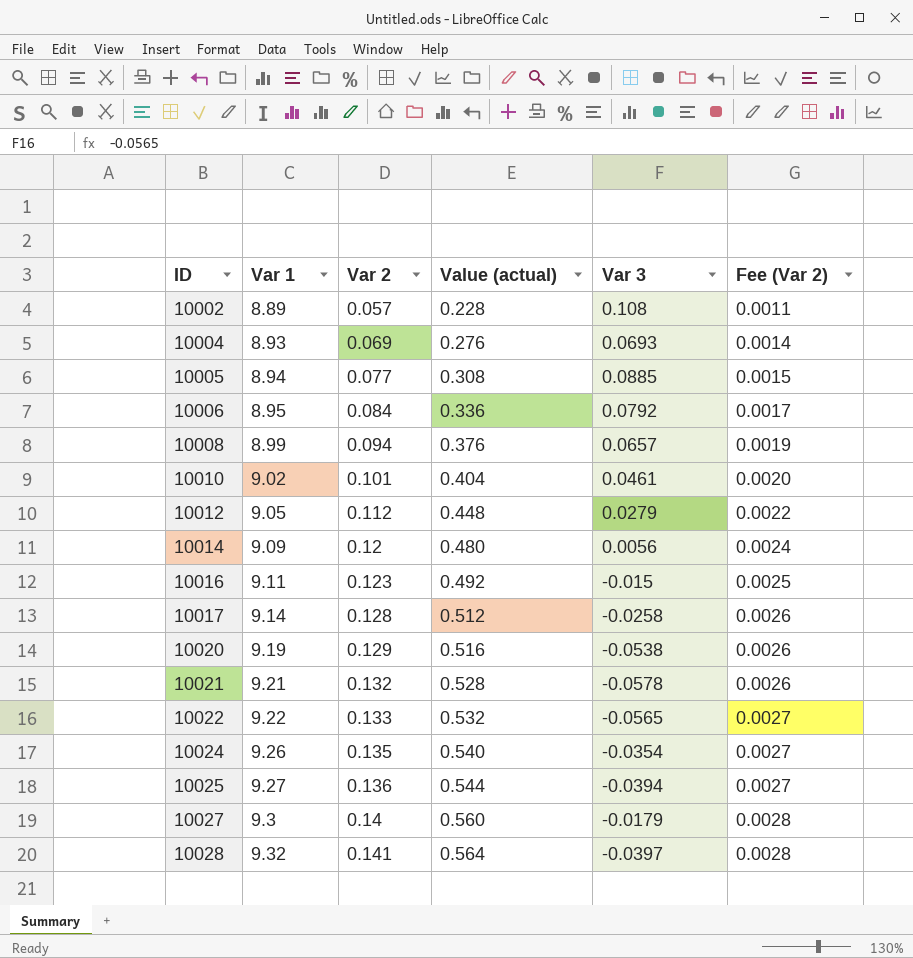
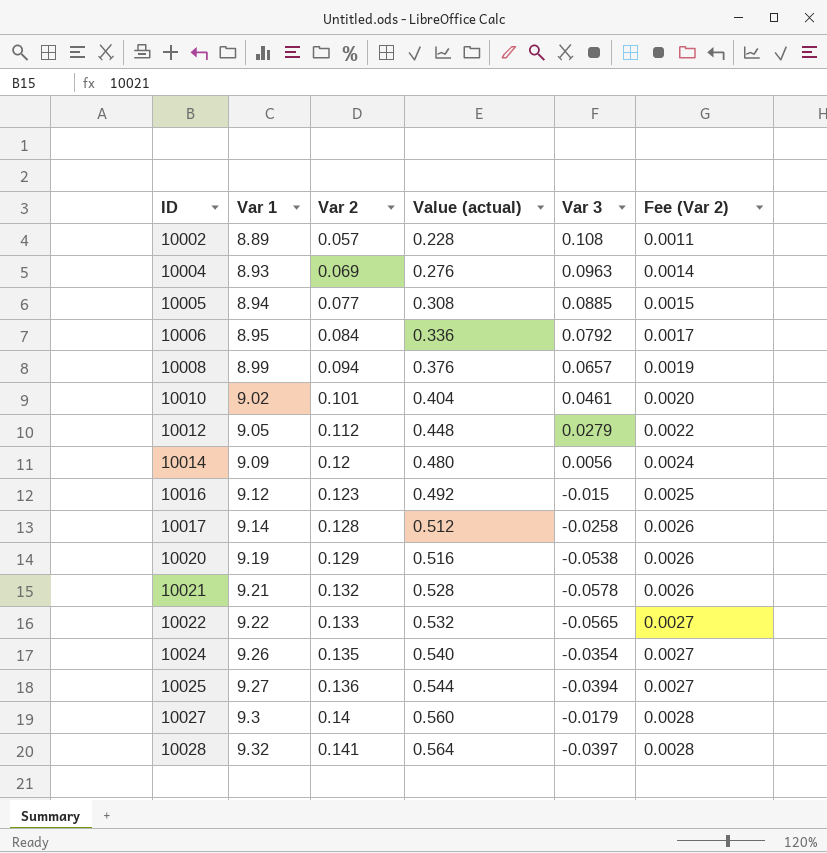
10004 | Var 3: 0.0693 -> 0.0963
10016 | Var 1: 9.11 -> 9.12

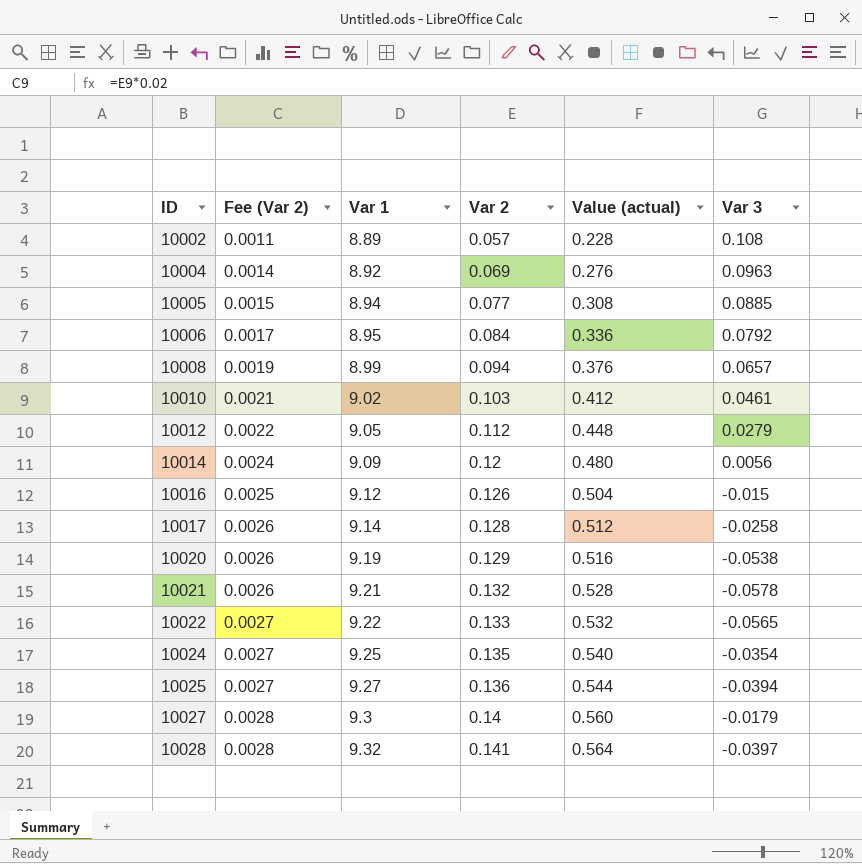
column Fee (Var 2) | position: 6 -> 2
10004 | Var 1: 8.93 -> 8.92
10010 | Fee (Var 2): 0.0020 -> 0.0021
10010 | Var 2: 0.101 -> 0.103
10010 | Value (actual): 0.404 -> 0.412
10016 | Var 2: 0.123 -> 0.126
10016 | Value (actual): 0.492 -> 0.504
10024 | Var 1: 9.26 -> 9.25

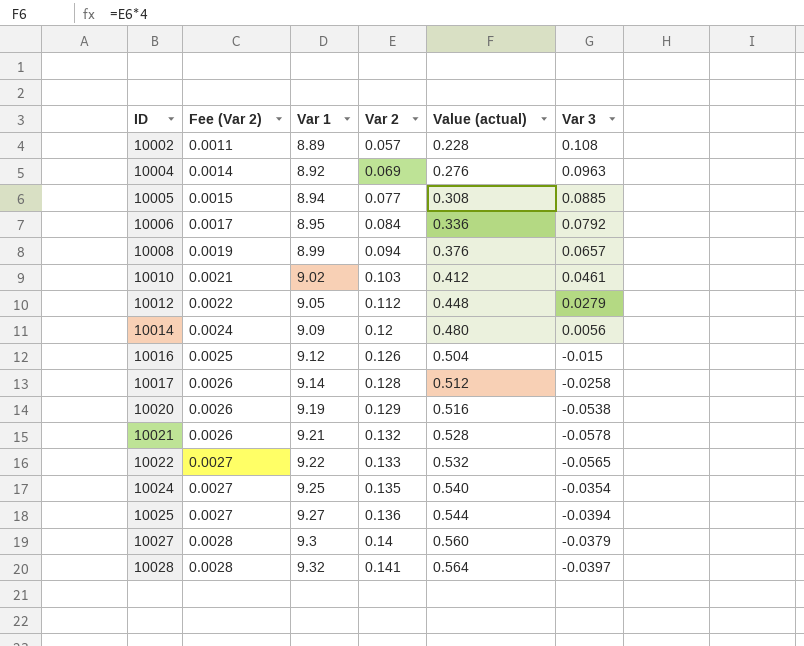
10027 | Var 3: -0.0179 -> -0.0379

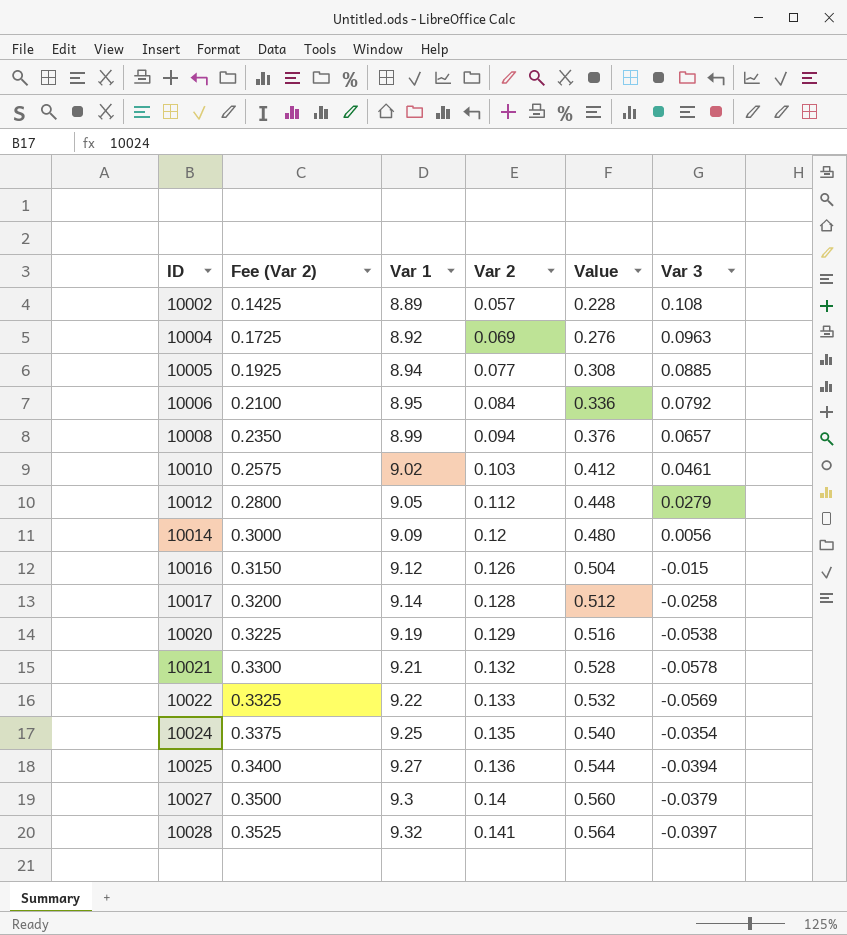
column Fee (Var 2) | formula: [Var 2] * 0.02 -> [Var 2] * 2.5
column name: Value (actual) -> Value
10022 | Var 3: -0.0565 -> -0.0569

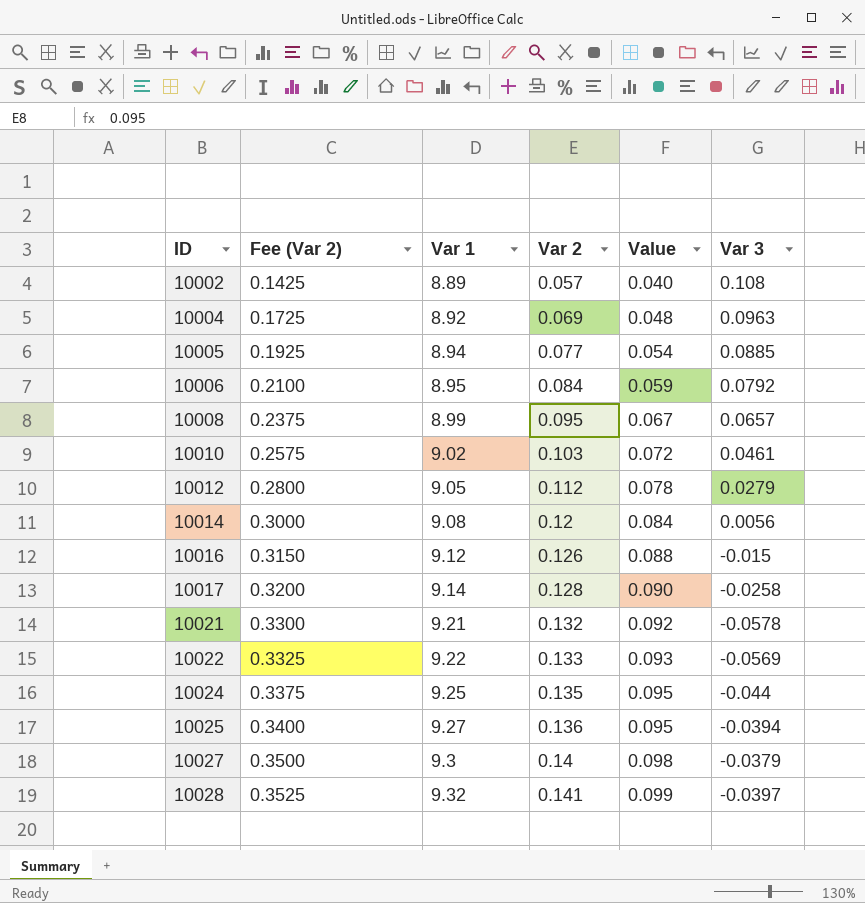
column Value | formula: [Var 2] * 4 -> [Var 2] * 0.7
row 10020: 0.3225 | 9.19 | 0.129 | 0.516 | -0.0538 -> none
10008 | Fee (Var 2): 0.2350 -> 0.2375
10008 | Var 2: 0.094 -> 0.095
10014 | Var 1: 9.09 -> 9.08
10024 | Var 3: -0.0354 -> -0.044

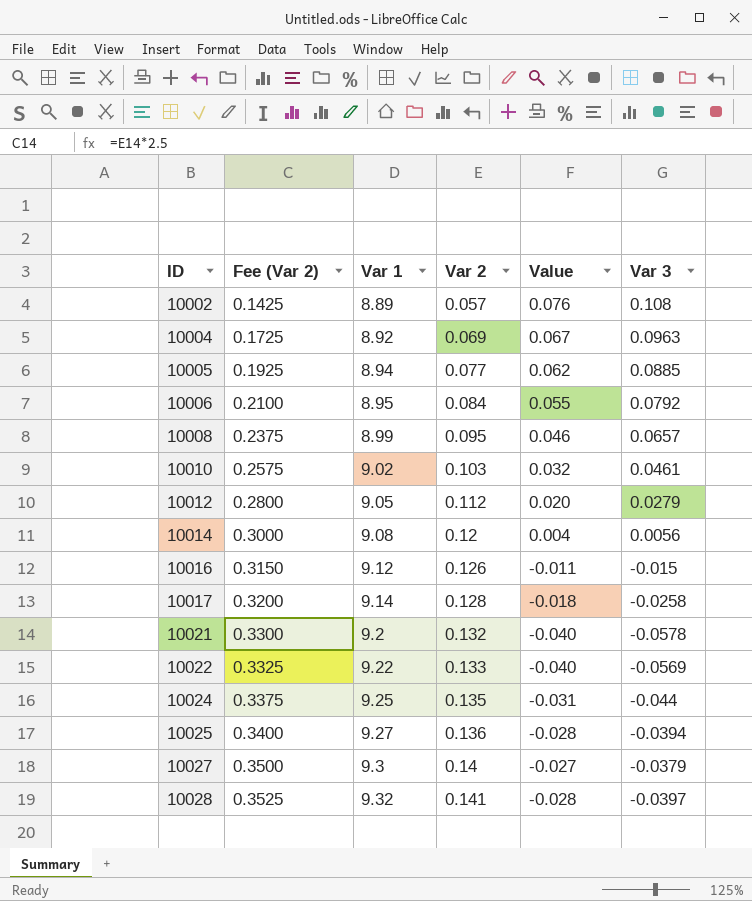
column Value | formula: [Var 2] * 0.7 -> [Var 3] * 0.7
10021 | Var 1: 9.21 -> 9.2

